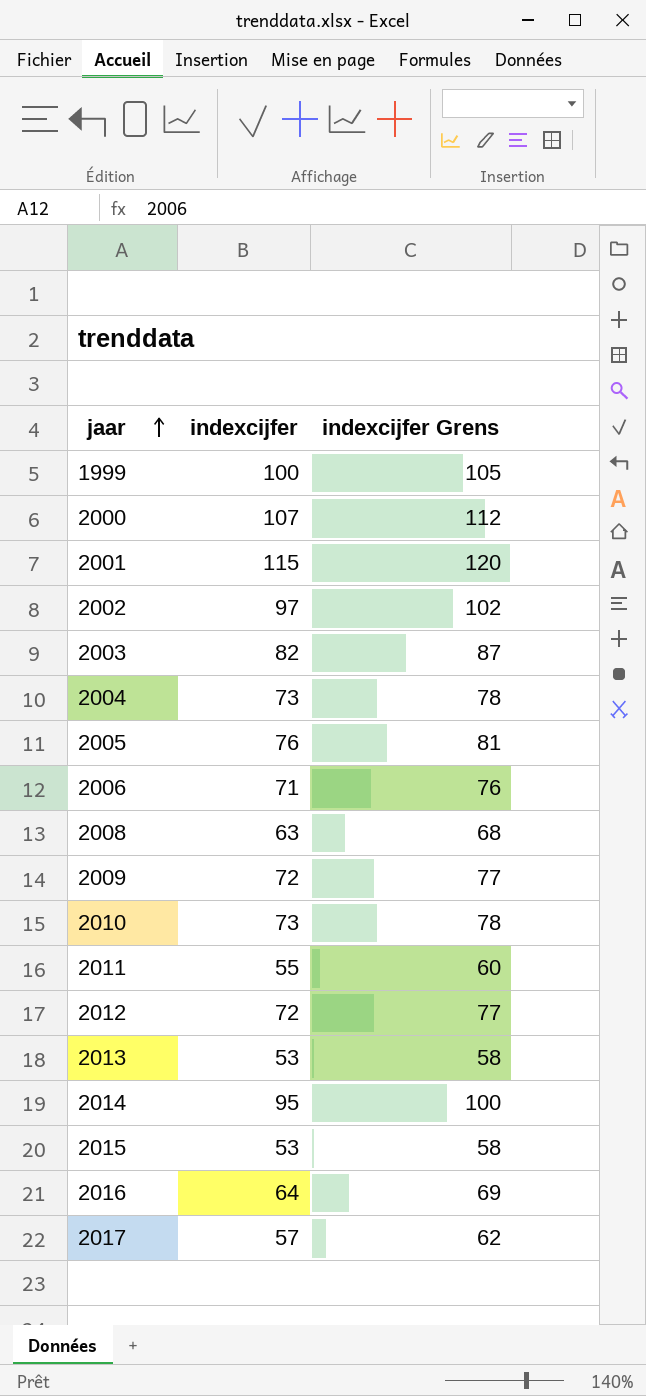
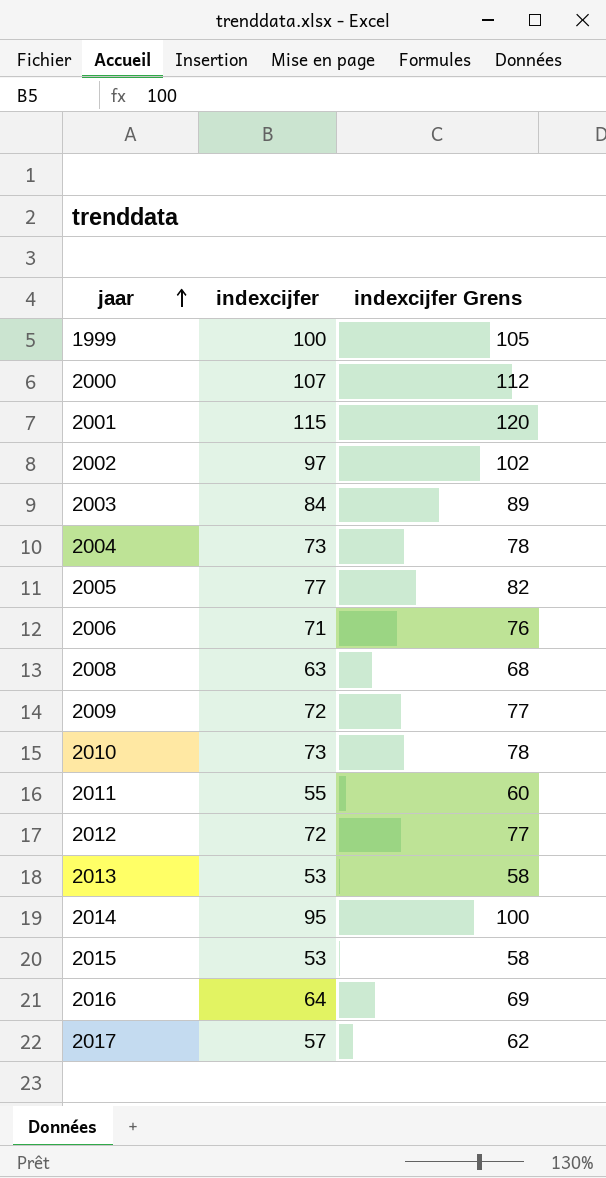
2003 | indexcijfer: 82 -> 84
2003 | indexcijfer Grens: 87 -> 89
2005 | indexcijfer: 76 -> 77
2005 | indexcijfer Grens: 81 -> 82

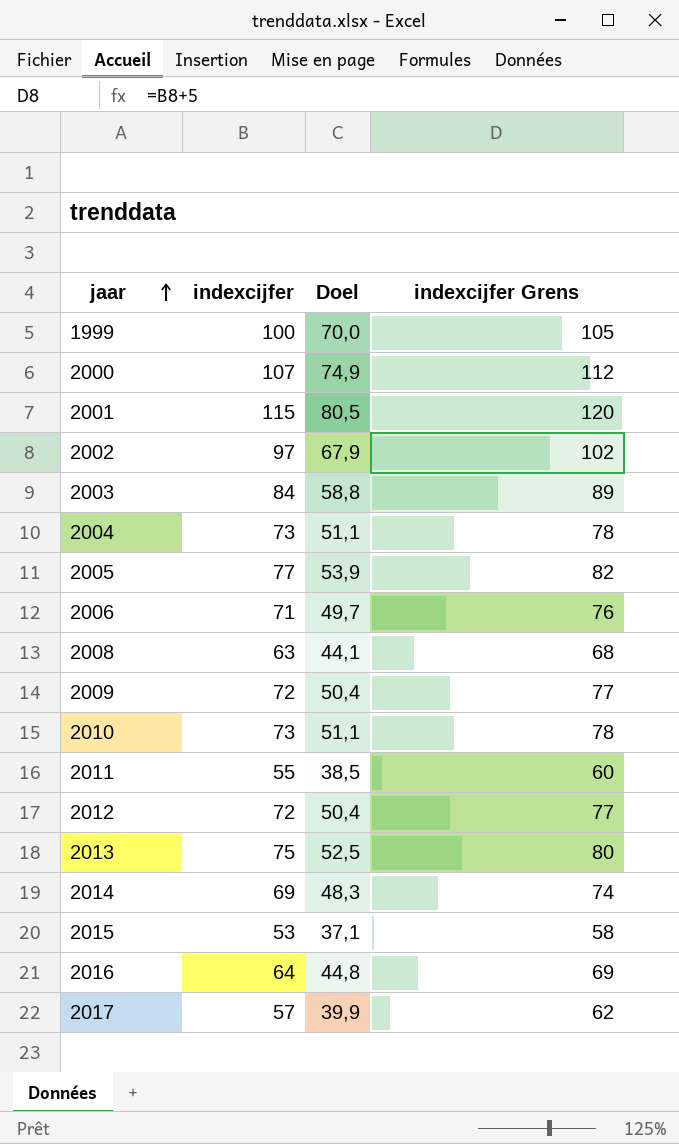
column Doel | formula: none -> [indexcijfer] * 0,7
2013 | indexcijfer: 53 -> 75
2013 | indexcijfer Grens: 58 -> 80
2014 | indexcijfer: 95 -> 69
2014 | indexcijfer Grens: 100 -> 74

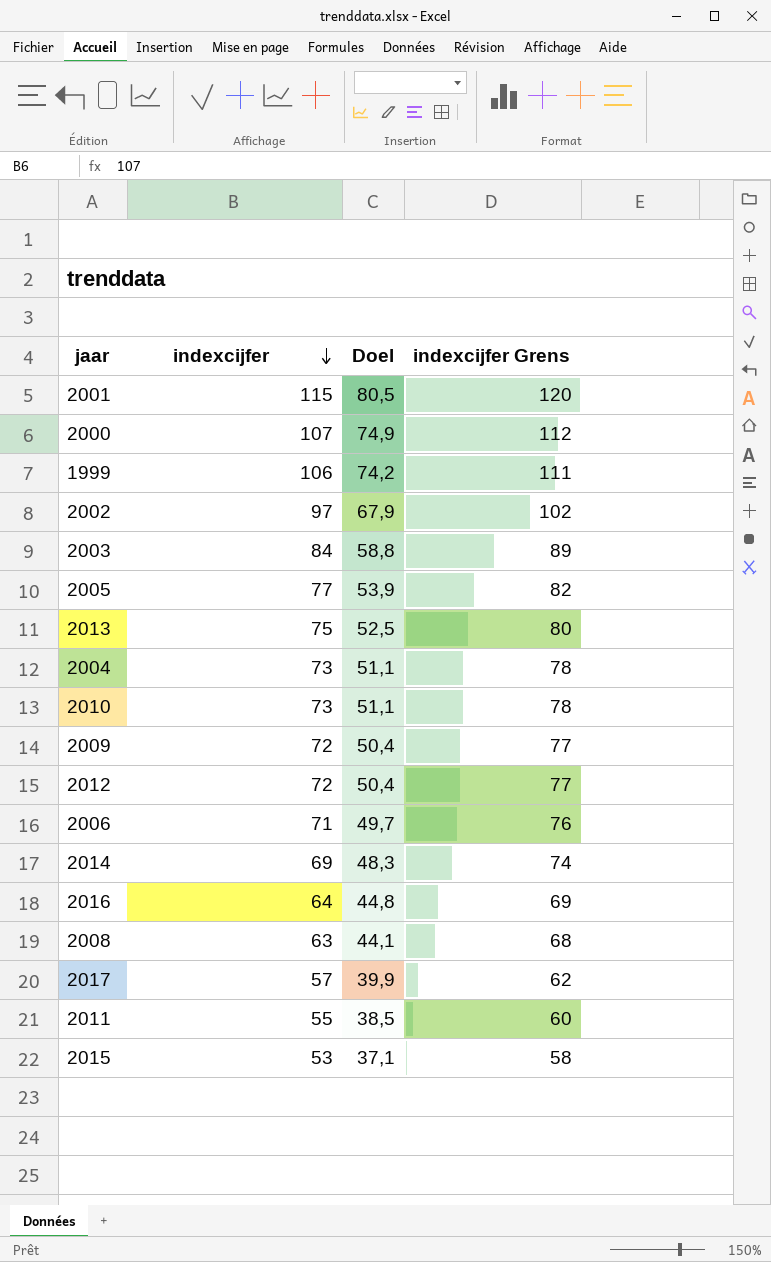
row order: jaar ascending -> indexcijfer descending
1999 | indexcijfer: 100 -> 106
1999 | Doel: 70,0 -> 74,2
1999 | indexcijfer Grens: 105 -> 111

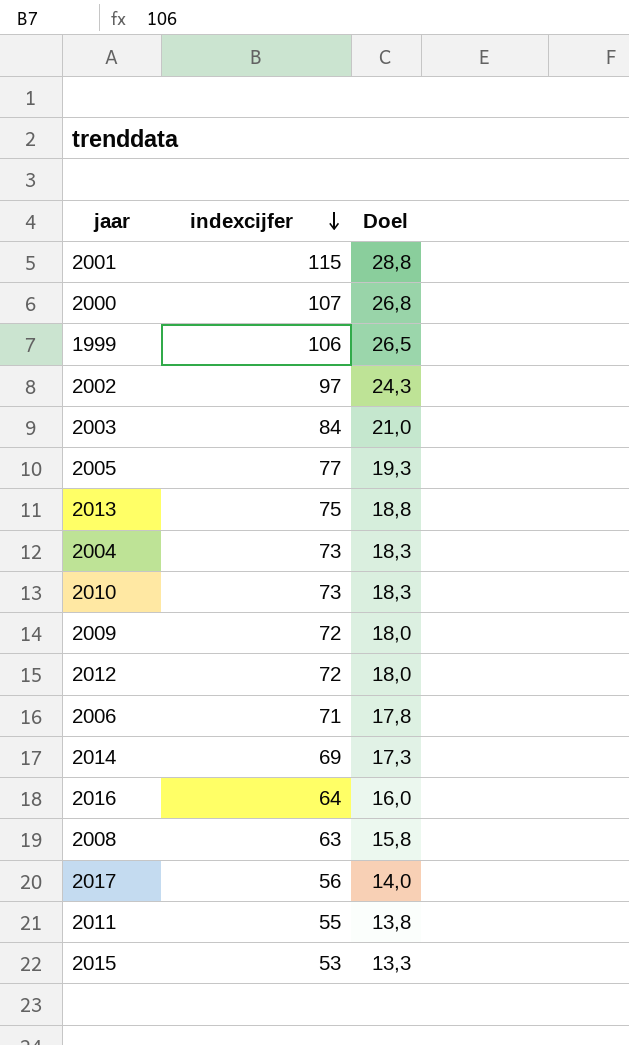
column indexcijfer Grens | formula: [indexcijfer] + 5 -> none
column Doel | formula: [indexcijfer] * 0,7 -> [indexcijfer] * 0,25
2017 | indexcijfer: 57 -> 56

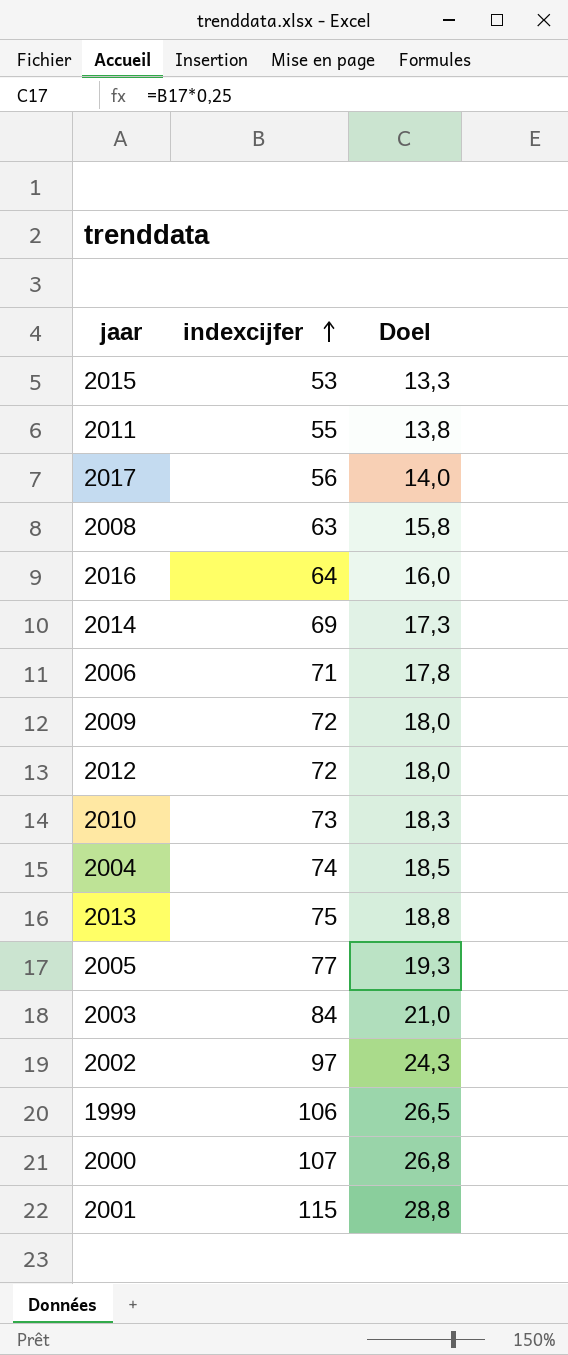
row order: indexcijfer descending -> indexcijfer ascending
2004 | indexcijfer: 73 -> 74
2004 | Doel: 18,3 -> 18,5

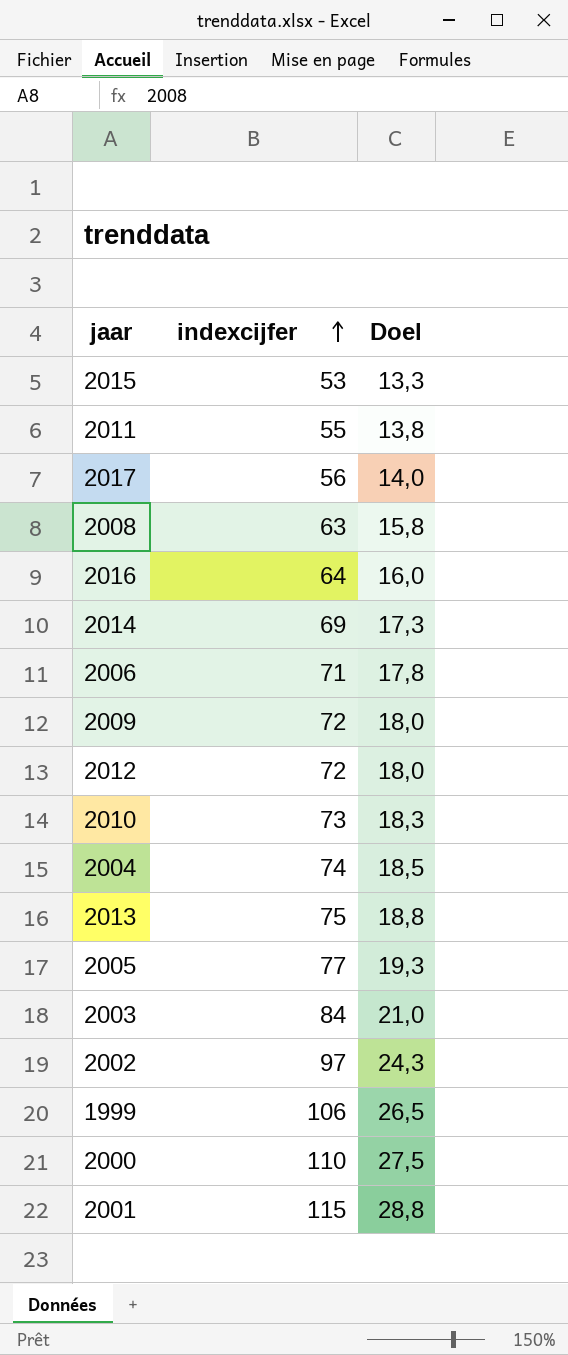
2000 | indexcijfer: 107 -> 110
2000 | Doel: 26,8 -> 27,5

